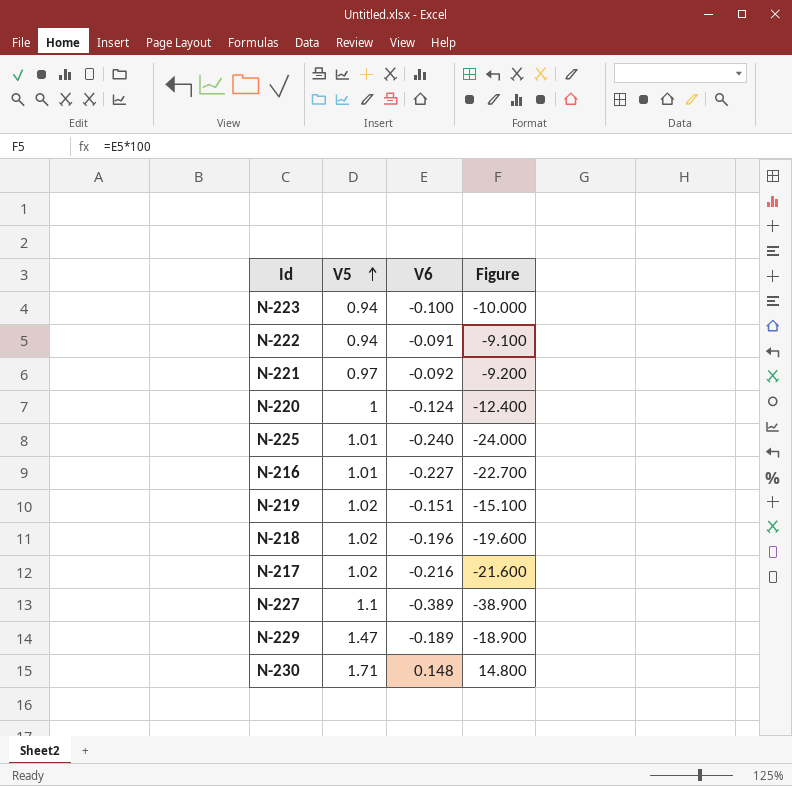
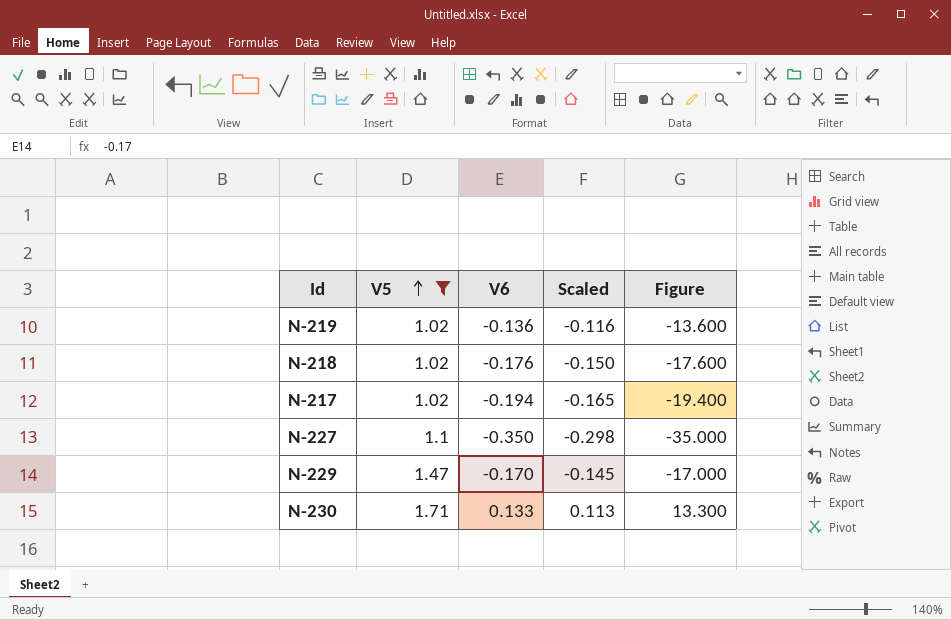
filter: none -> V5 >= 1.02
column Scaled | formula: none -> [V6] * 0.85
N-219 | V6: -0.151 -> -0.136
N-219 | Figure: -15.100 -> -13.600
N-218 | V6: -0.196 -> -0.176
N-218 | Figure: -19.600 -> -17.600
N-217 | V6: -0.216 -> -0.194
N-217 | Figure: -21.600 -> -19.400
N-227 | V6: -0.389 -> -0.350
N-227 | Figure: -38.900 -> -35.000
N-229 | V6: -0.189 -> -0.170
N-229 | Figure: -18.900 -> -17.000
N-230 | V6: 0.148 -> 0.133
N-230 | Figure: 14.800 -> 13.300

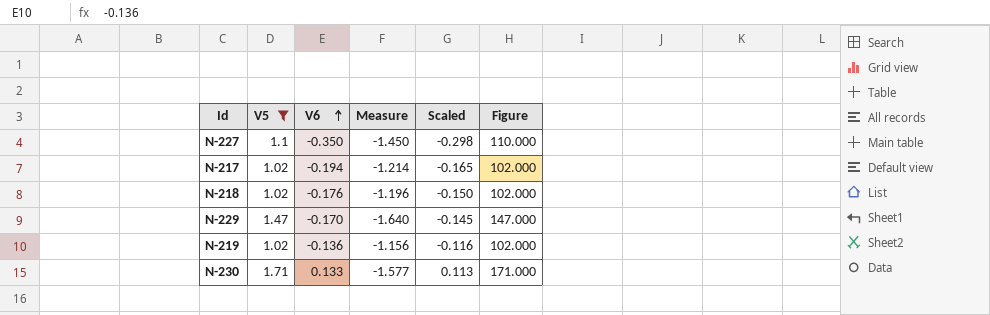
row order: V5 ascending -> V6 ascending
column Measure | formula: none -> [V6] - [V5]
column Figure | formula: [V6] * 100 -> [V5] * 100

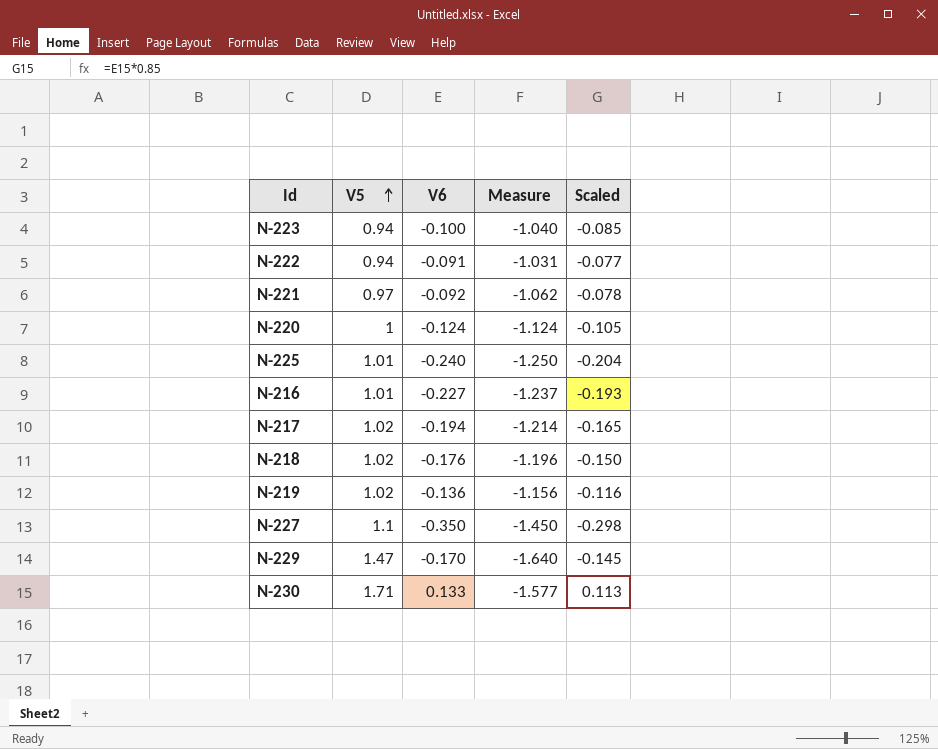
filter: V5 >= 1.02 -> none
row order: V6 ascending -> V5 ascending
column Figure | formula: [V5] * 100 -> none

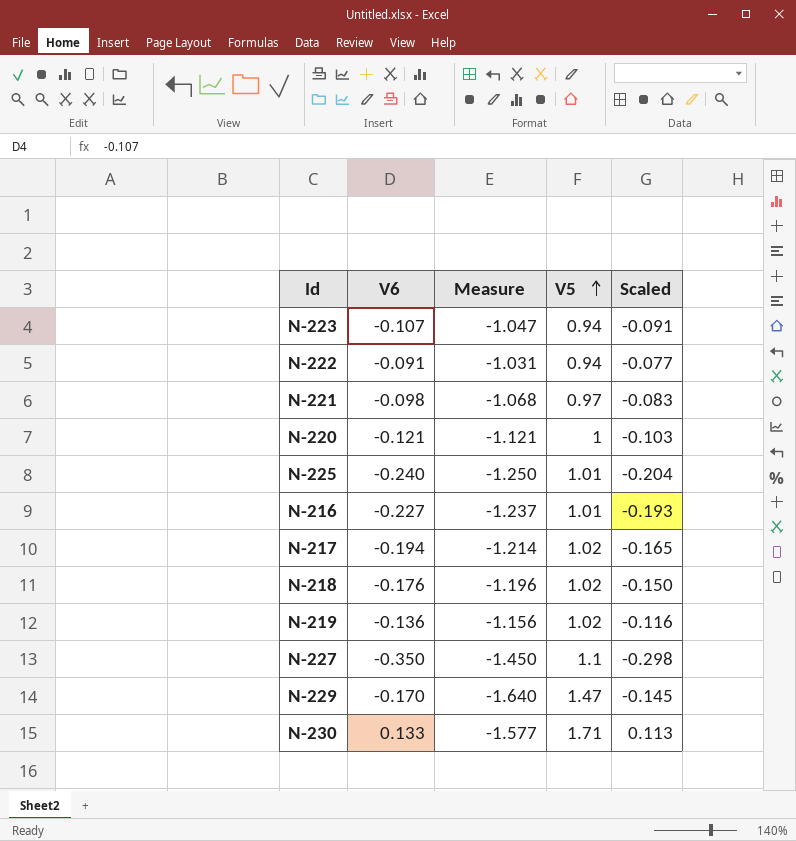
column V5 | position: 2 -> 4
N-223 | V6: -0.100 -> -0.107
N-223 | Measure: -1.040 -> -1.047
N-223 | Scaled: -0.085 -> -0.091
N-221 | V6: -0.092 -> -0.098
N-221 | Measure: -1.062 -> -1.068
N-221 | Scaled: -0.078 -> -0.083
N-220 | V6: -0.124 -> -0.121
N-220 | Measure: -1.124 -> -1.121
N-220 | Scaled: -0.105 -> -0.103

